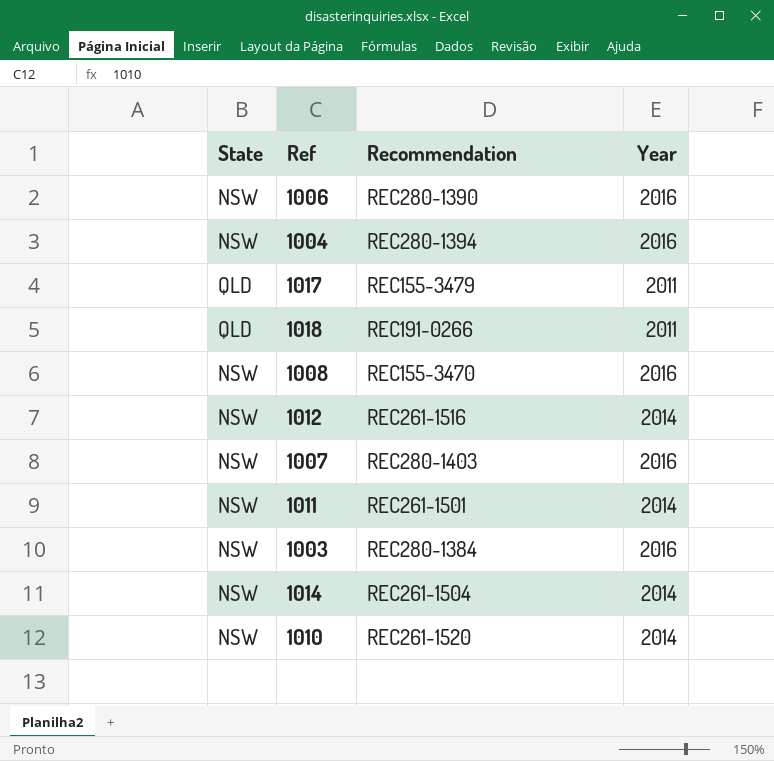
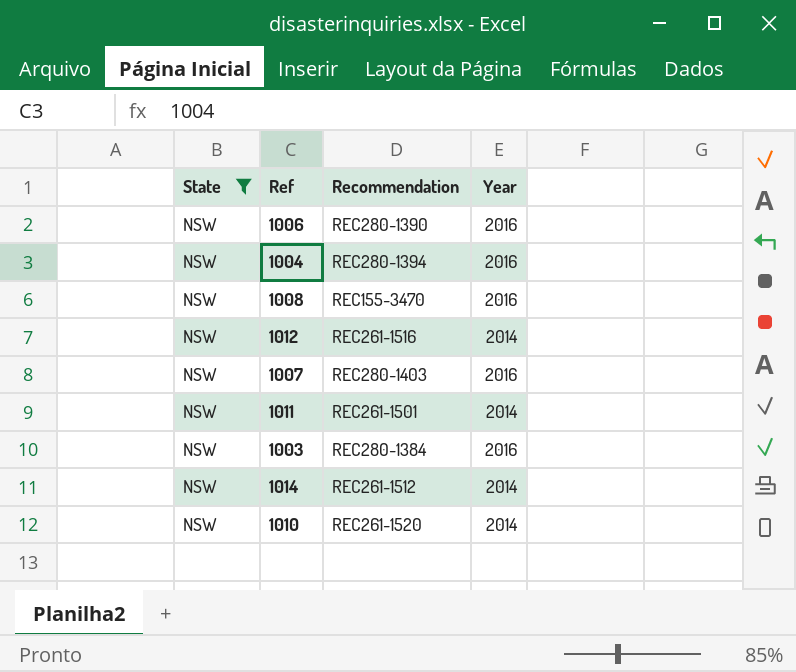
filter: none -> State = NSW
1014 | Recommendation: REC261-1504 -> REC261-1512

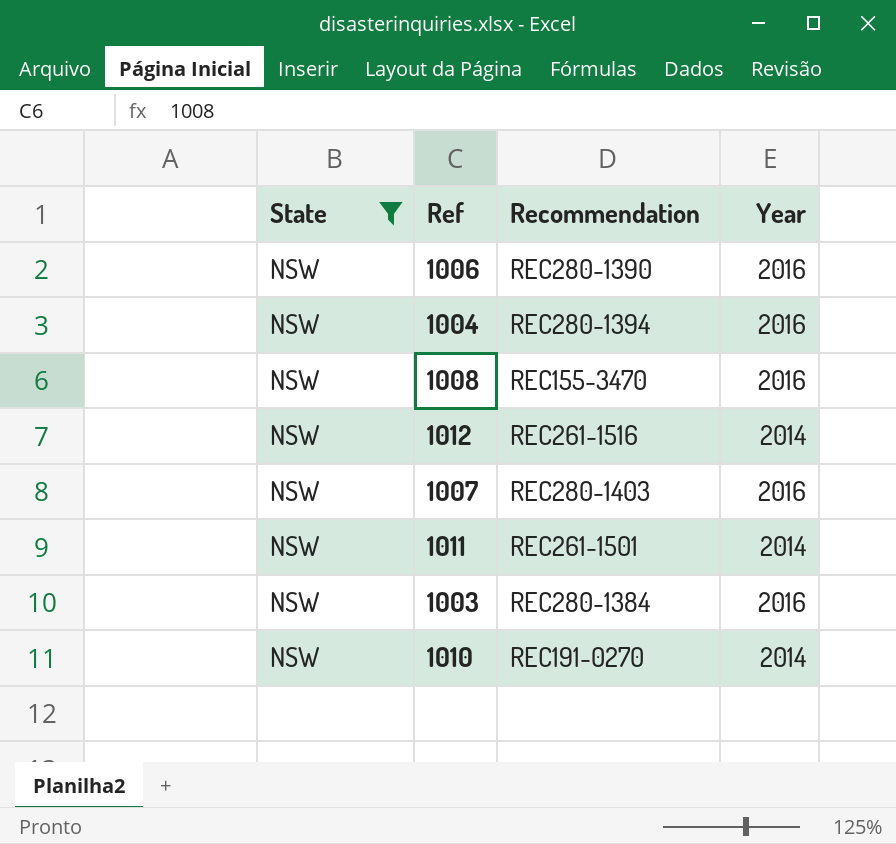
row 1014: NSW | REC261-1512 | 2014 -> none
1010 | Recommendation: REC261-1520 -> REC191-0270

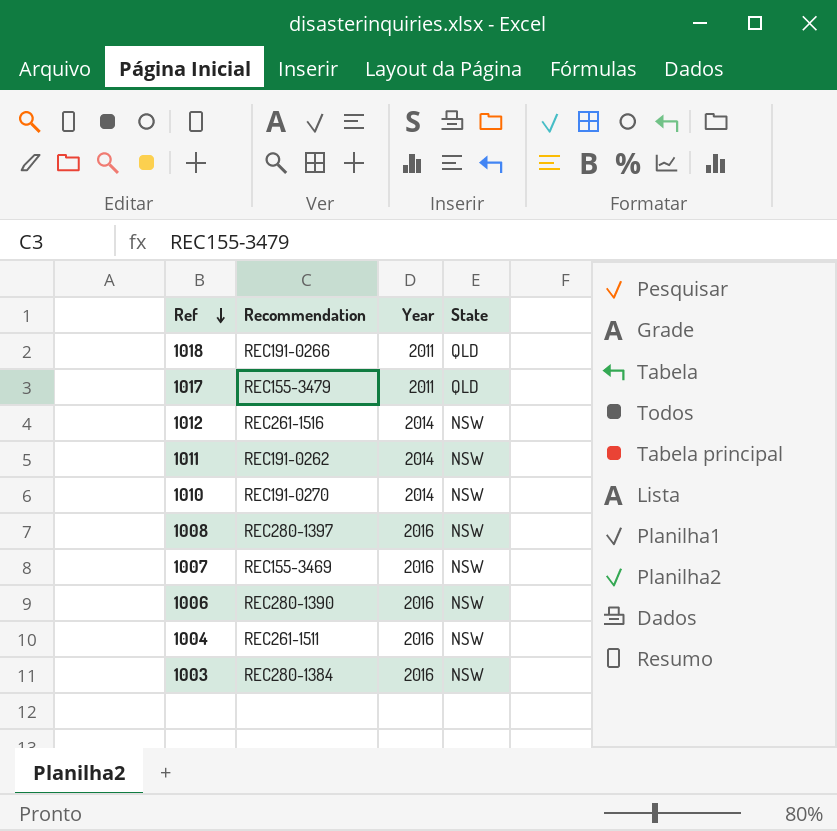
filter: State = NSW -> none
row order: none -> Ref descending
column State | position: 1 -> 4
1011 | Recommendation: REC261-1501 -> REC191-0262
1008 | Recommendation: REC155-3470 -> REC280-1397
1007 | Recommendation: REC280-1403 -> REC155-3469
1004 | Recommendation: REC280-1394 -> REC261-1511

